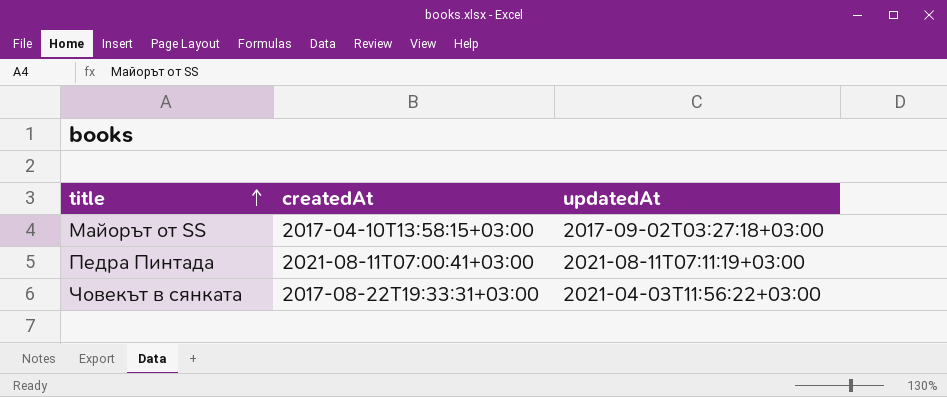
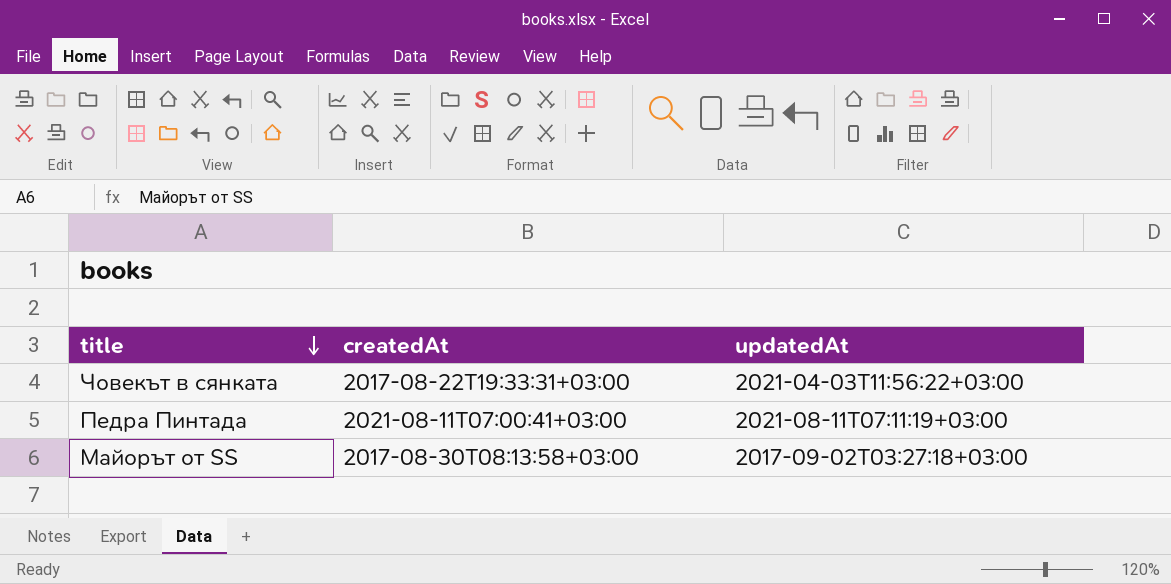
row order: title ascending -> title descending
Майорът от SS | createdAt: 2017-04-10T13:58:15+03:00 -> 2017-08-30T08:13:58+03:00

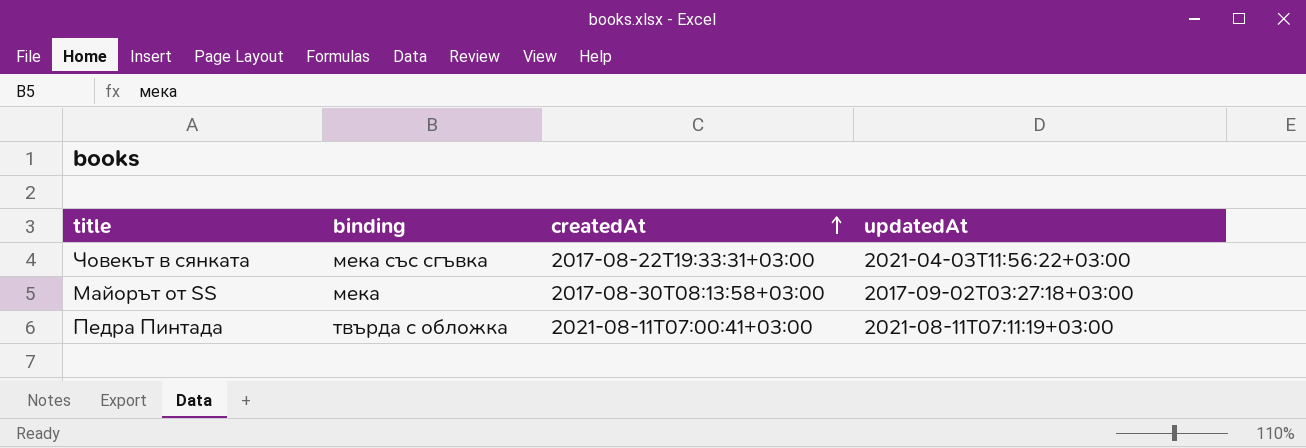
row order: title descending -> createdAt ascending
column binding | position: none -> 2

